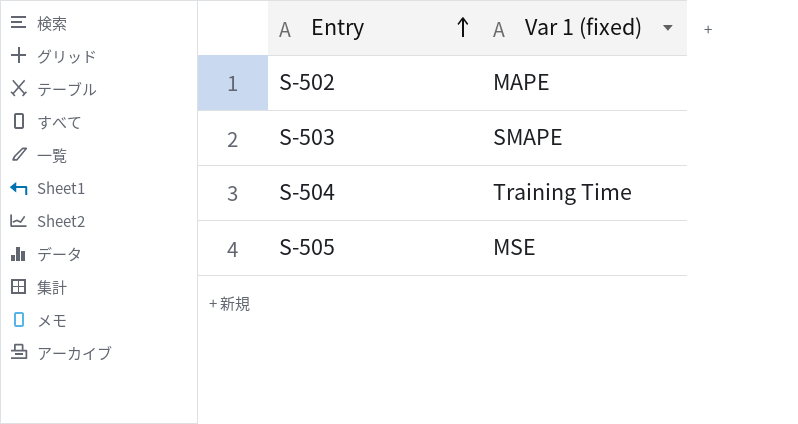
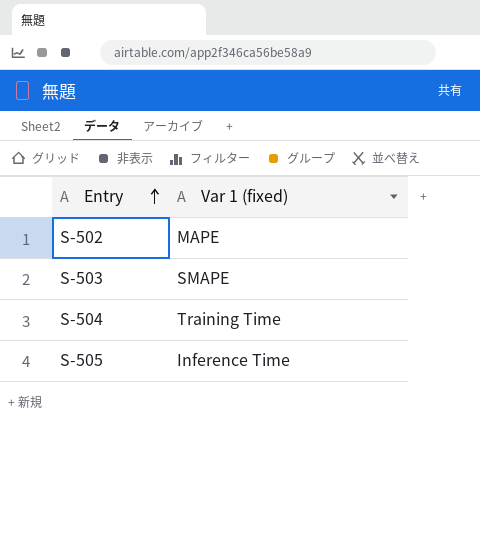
S-505 | Var 1 (fixed): MSE -> Inference Time

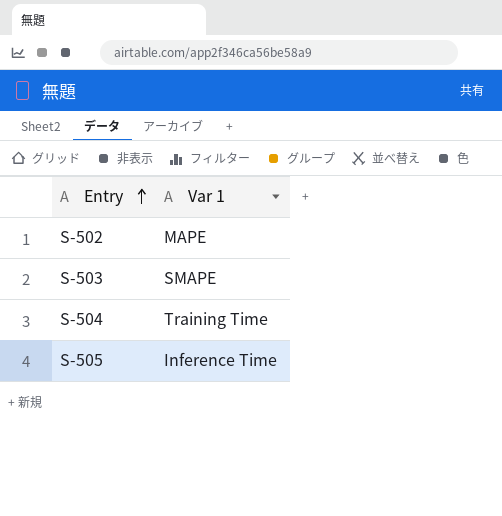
column name: Var 1 (fixed) -> Var 1

